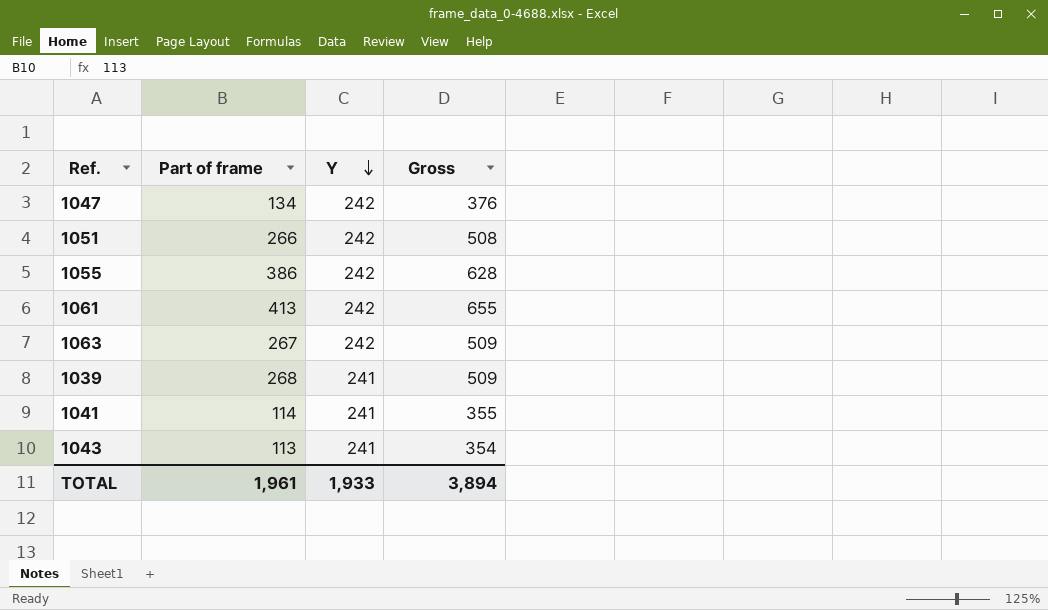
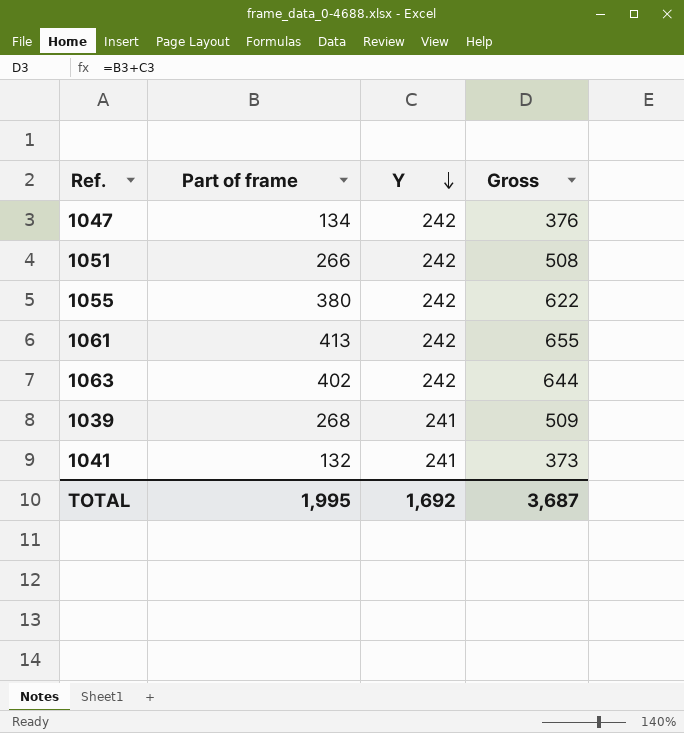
row 1043: 113 | 241 | 354 -> none
1055 | Part of frame: 386 -> 380
1055 | Gross: 628 -> 622
1063 | Part of frame: 267 -> 402
1063 | Gross: 509 -> 644
1041 | Part of frame: 114 -> 132
1041 | Gross: 355 -> 373
TOTAL | Part of frame: 1,961 -> 1,995
TOTAL | Y: 1,933 -> 1,692
TOTAL | Gross: 3,894 -> 3,687

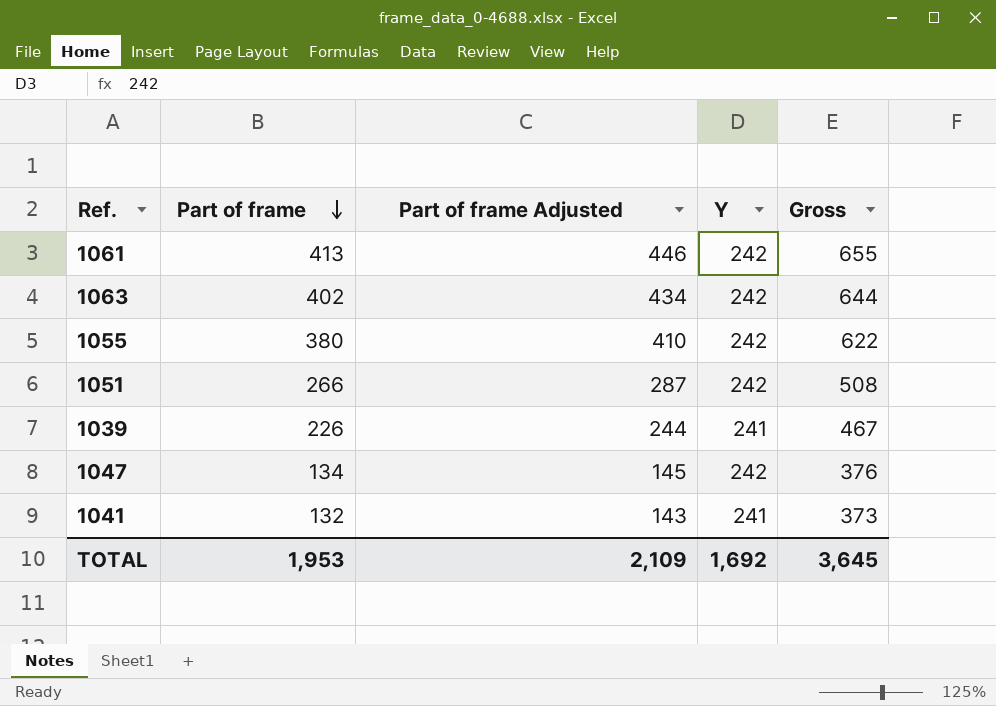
row order: Y descending -> Part of frame descending
column Part of frame Adjusted | formula: none -> [Part of frame] * 1.08
1039 | Part of frame: 268 -> 226
1039 | Gross: 509 -> 467
TOTAL | Part of frame: 1,995 -> 1,953
TOTAL | Gross: 3,687 -> 3,645

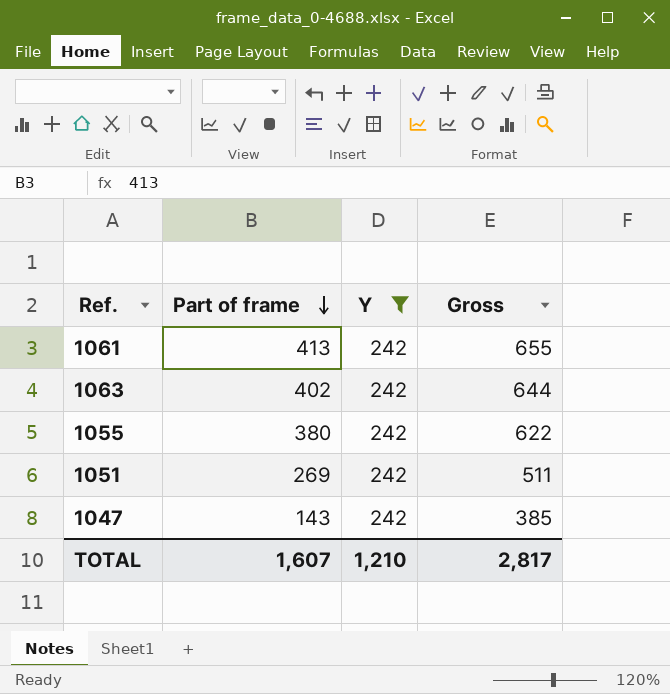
filter: none -> Y = 242
column Part of frame Adjusted | formula: [Part of frame] * 1.08 -> none
1051 | Part of frame: 266 -> 269
1051 | Gross: 508 -> 511
1047 | Part of frame: 134 -> 143
1047 | Gross: 376 -> 385
TOTAL | Part of frame: 1,953 -> 1,607
TOTAL | Y: 1,692 -> 1,210
TOTAL | Gross: 3,645 -> 2,817

